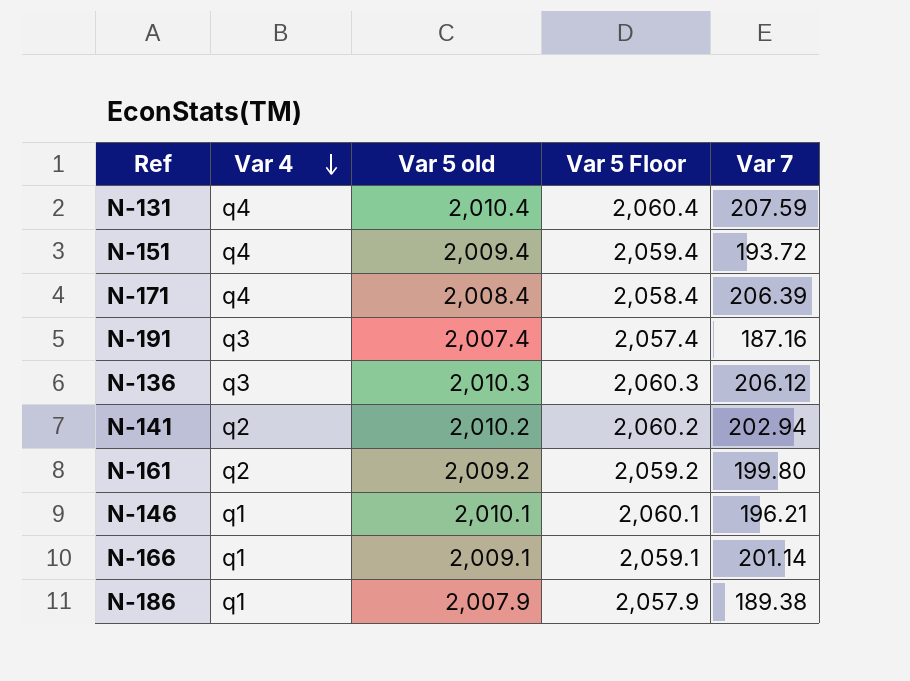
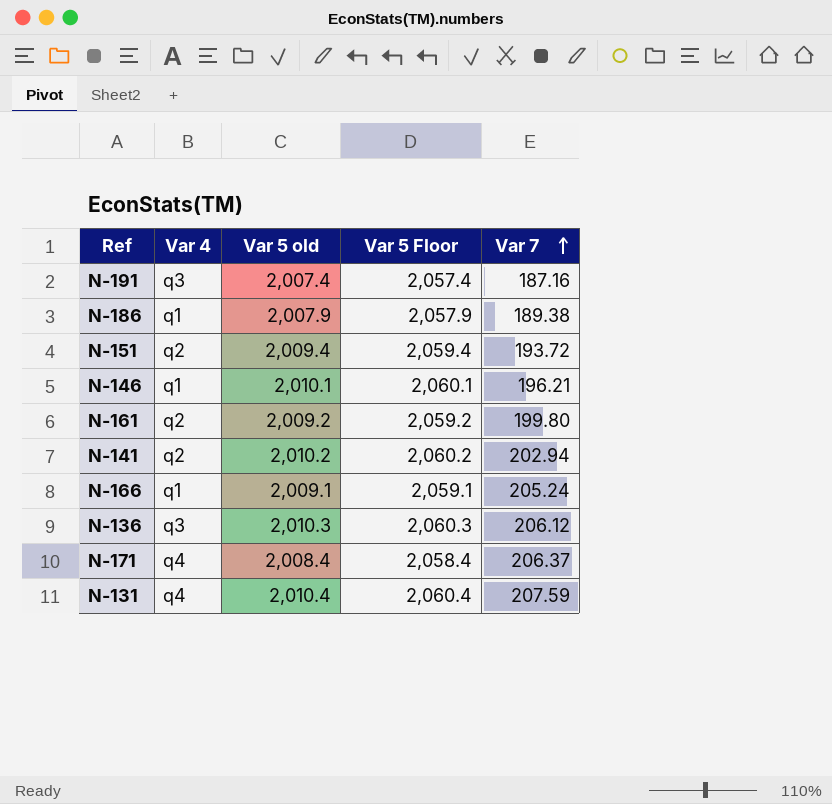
row order: Var 4 descending -> Var 7 ascending
N-151 | Var 4: q4 -> q2
N-166 | Var 7: 201.14 -> 205.24
N-171 | Var 7: 206.39 -> 206.37

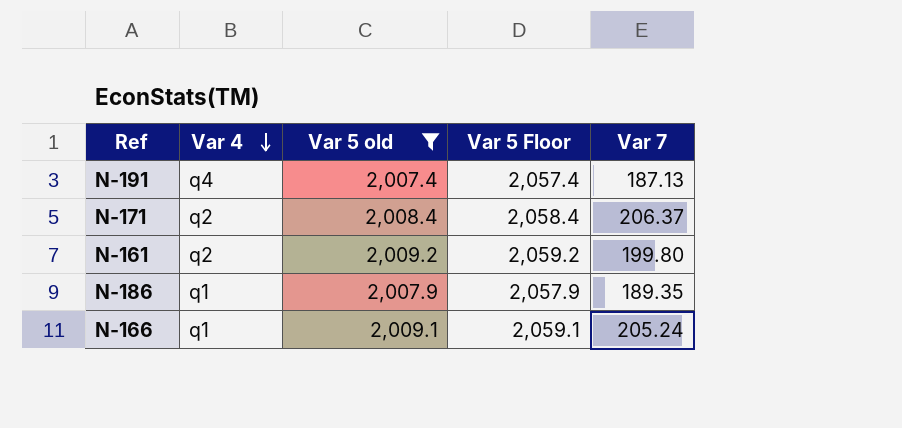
filter: none -> Var 5 old <= 2,009.2
row order: Var 7 ascending -> Var 4 descending
N-191 | Var 4: q3 -> q4
N-191 | Var 7: 187.16 -> 187.13
N-171 | Var 4: q4 -> q2
N-186 | Var 7: 189.38 -> 189.35

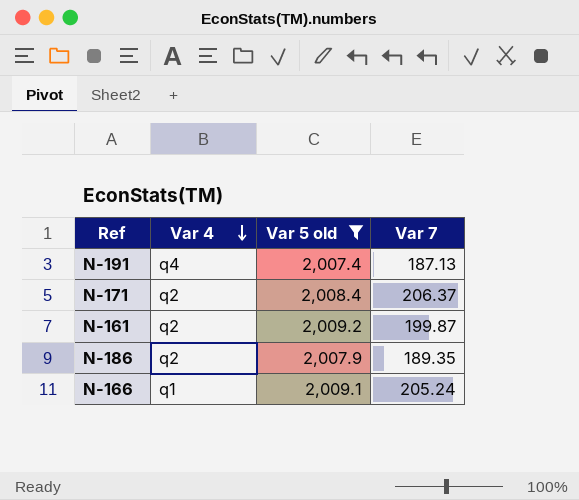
column Var 5 Floor | formula: [Var 5 old] + 50 -> none
N-161 | Var 7: 199.80 -> 199.87
N-186 | Var 4: q1 -> q2

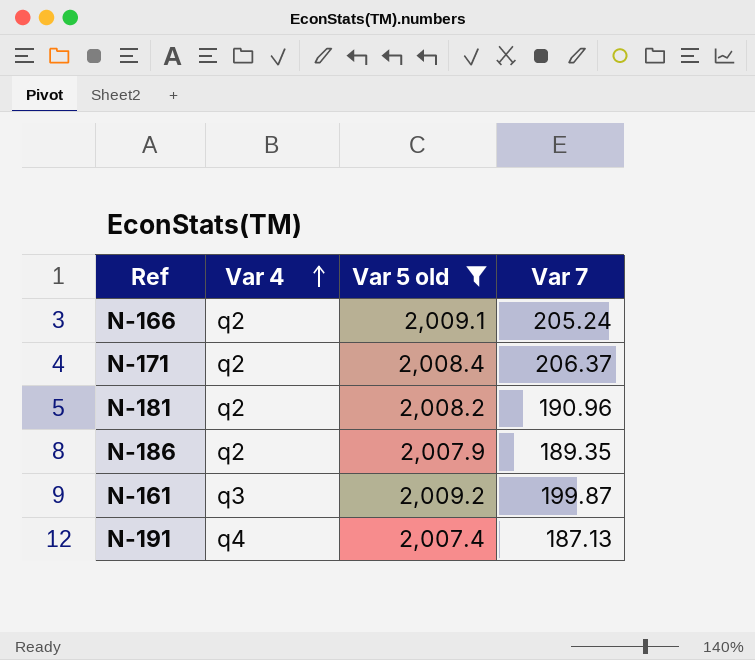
row order: Var 4 descending -> Var 4 ascending
N-166 | Var 4: q1 -> q2
row N-181: none -> q2 | 2,008.2 | 190.96
N-161 | Var 4: q2 -> q3

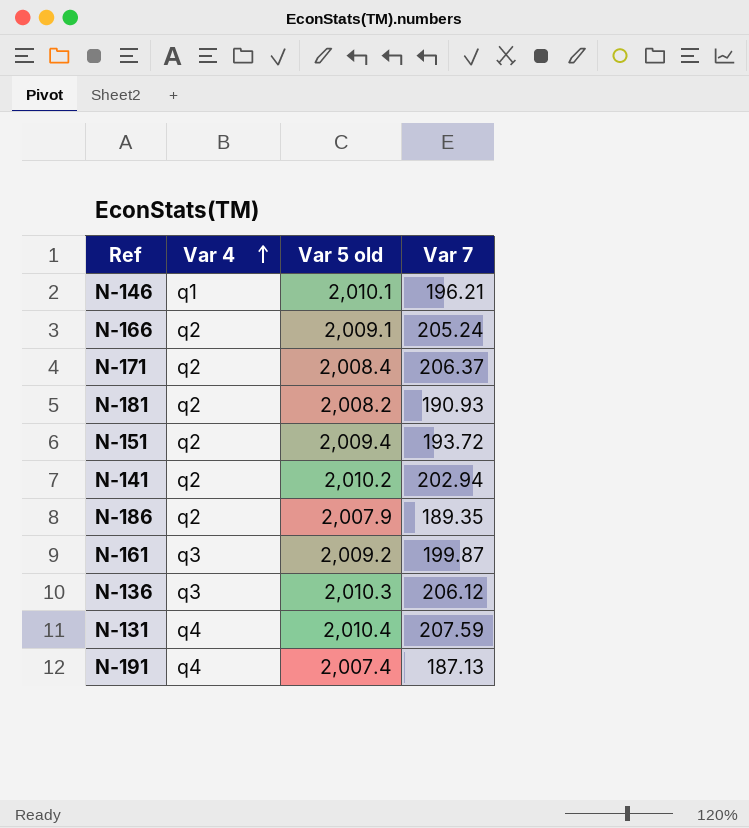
filter: Var 5 old <= 2,009.2 -> none
N-181 | Var 7: 190.96 -> 190.93

